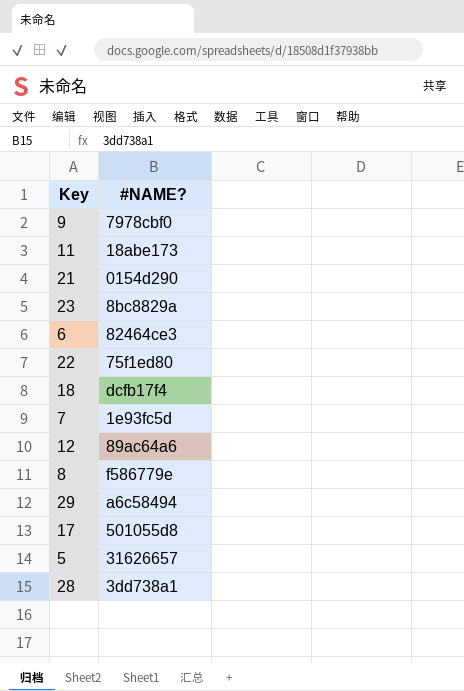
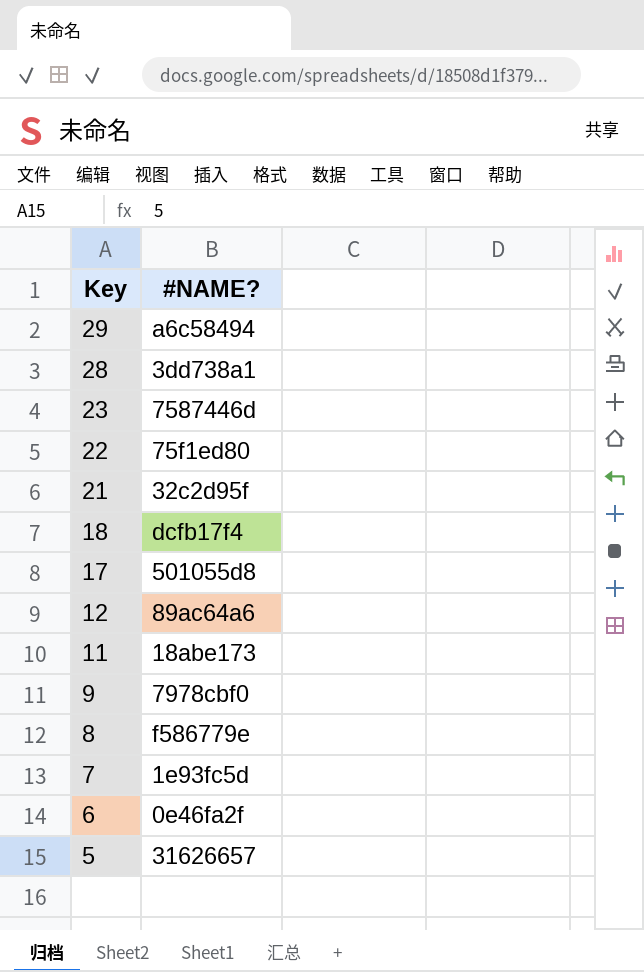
row order: none -> Key descending
23 | #NAME?: 8bc8829a -> 7587446d
21 | #NAME?: 0154d290 -> 32c2d95f
6 | #NAME?: 82464ce3 -> 0e46fa2f

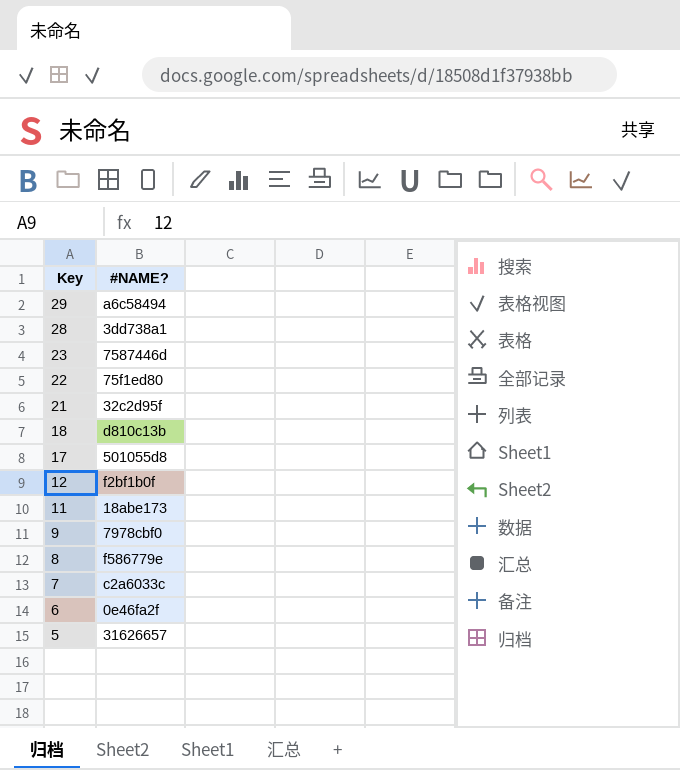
18 | #NAME?: dcfb17f4 -> d810c13b
12 | #NAME?: 89ac64a6 -> f2bf1b0f
7 | #NAME?: 1e93fc5d -> c2a6033c

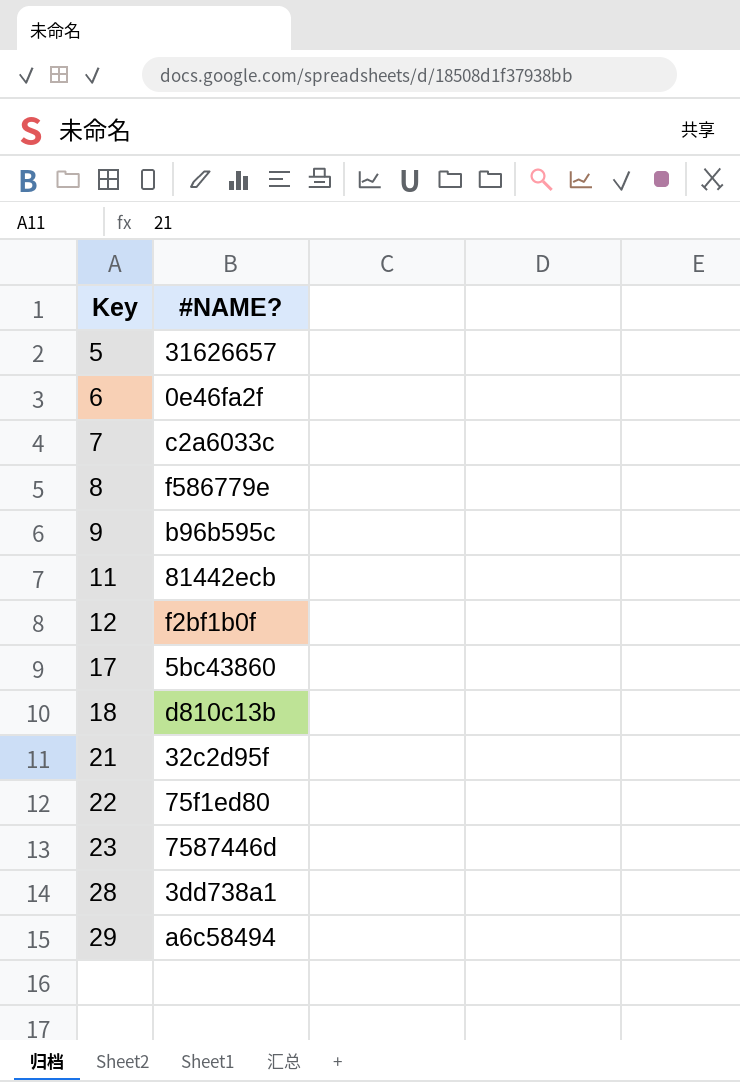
row order: Key descending -> Key ascending
9 | #NAME?: 7978cbf0 -> b96b595c
11 | #NAME?: 18abe173 -> 81442ecb
17 | #NAME?: 501055d8 -> 5bc43860

